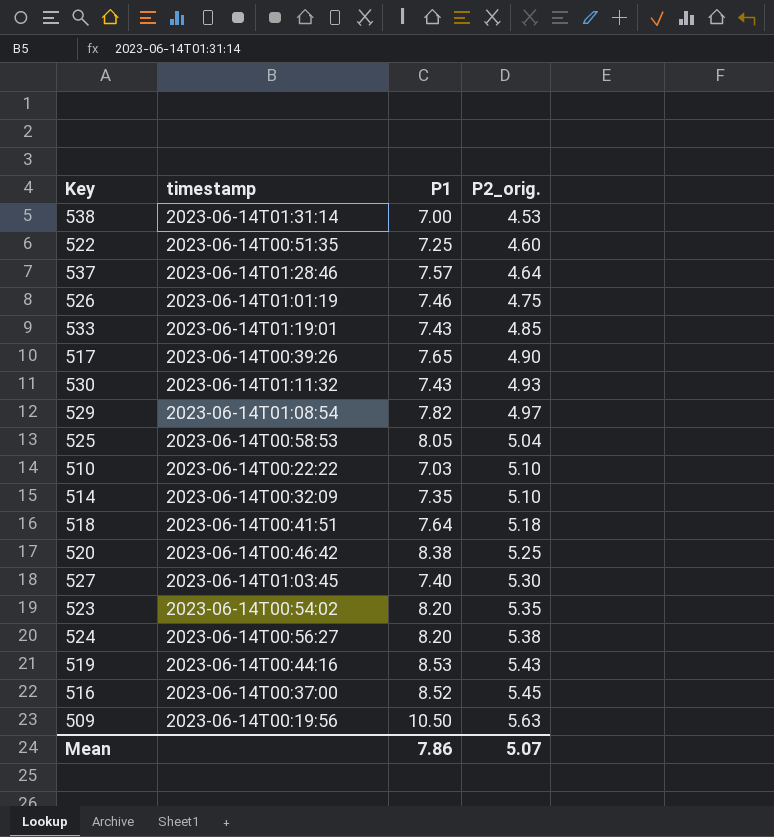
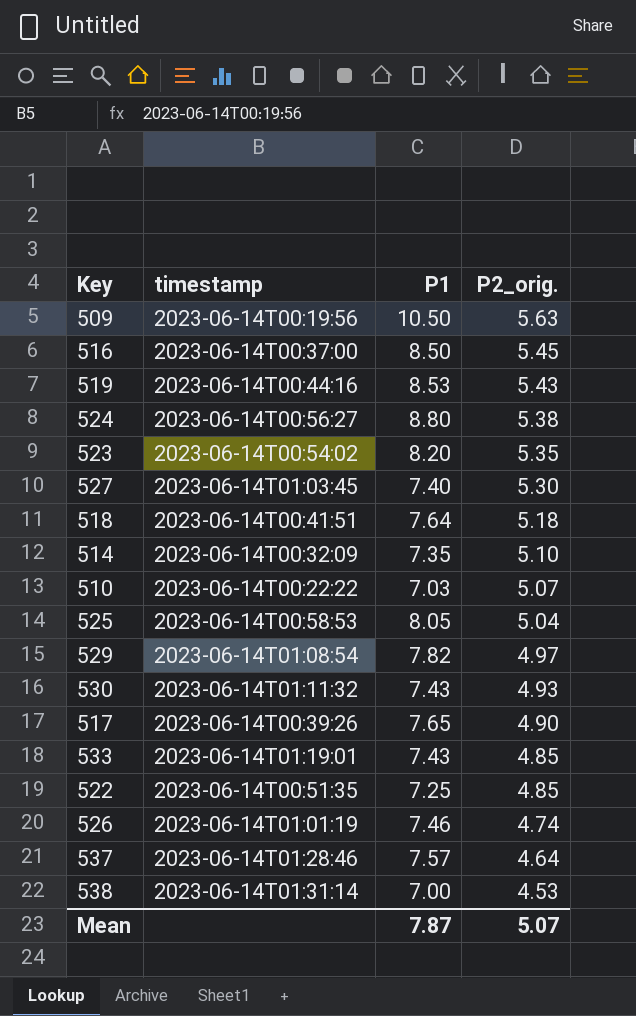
row order: P2_orig. ascending -> P2_orig. descending
row 520: 2023-06-14T00:46:42 | 8.38 | 5.25 -> none
516 | P1: 8.52 -> 8.50
524 | P1: 8.20 -> 8.80
510 | P2_orig.: 5.10 -> 5.07
522 | P2_orig.: 4.60 -> 4.85
526 | P2_orig.: 4.75 -> 4.74
Mean | P1: 7.86 -> 7.87

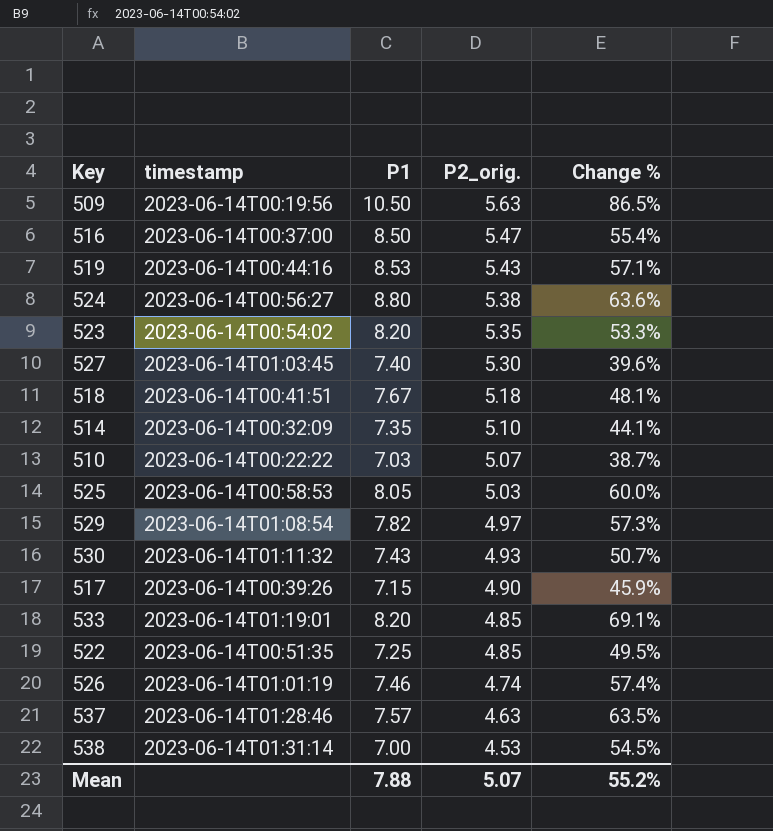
column Change % | formula: none -> ([P1] - [P2_orig.]) / [P2_orig.]
516 | P2_orig.: 5.45 -> 5.47
518 | P1: 7.64 -> 7.67
525 | P2_orig.: 5.04 -> 5.03
517 | P1: 7.65 -> 7.15
533 | P1: 7.43 -> 8.20
537 | P2_orig.: 4.64 -> 4.63
Mean | P1: 7.87 -> 7.88

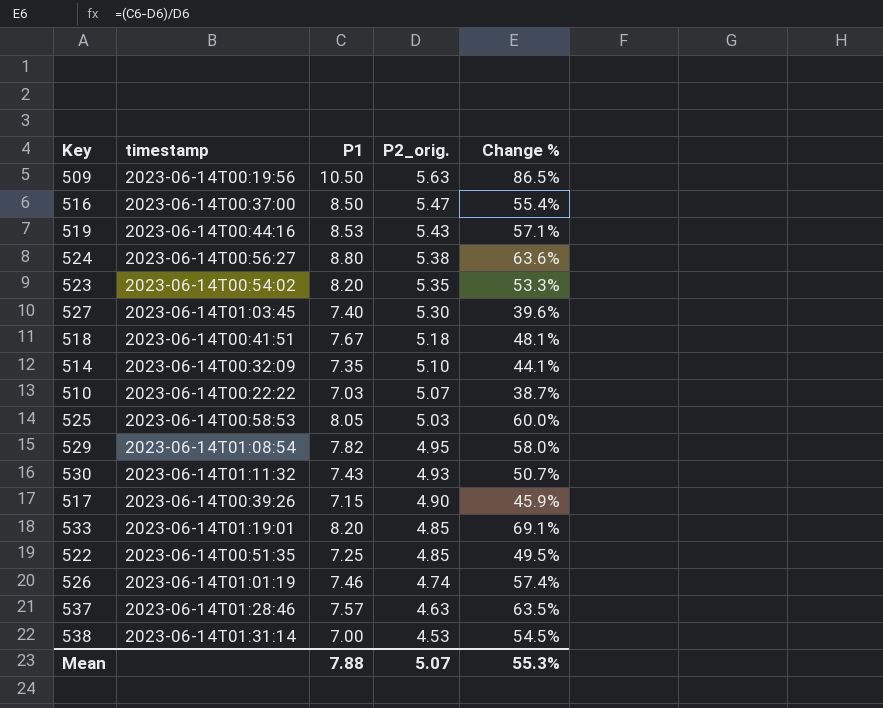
529 | P2_orig.: 4.97 -> 4.95
529 | Change %: 57.3% -> 58.0%
Mean | Change %: 55.2% -> 55.3%

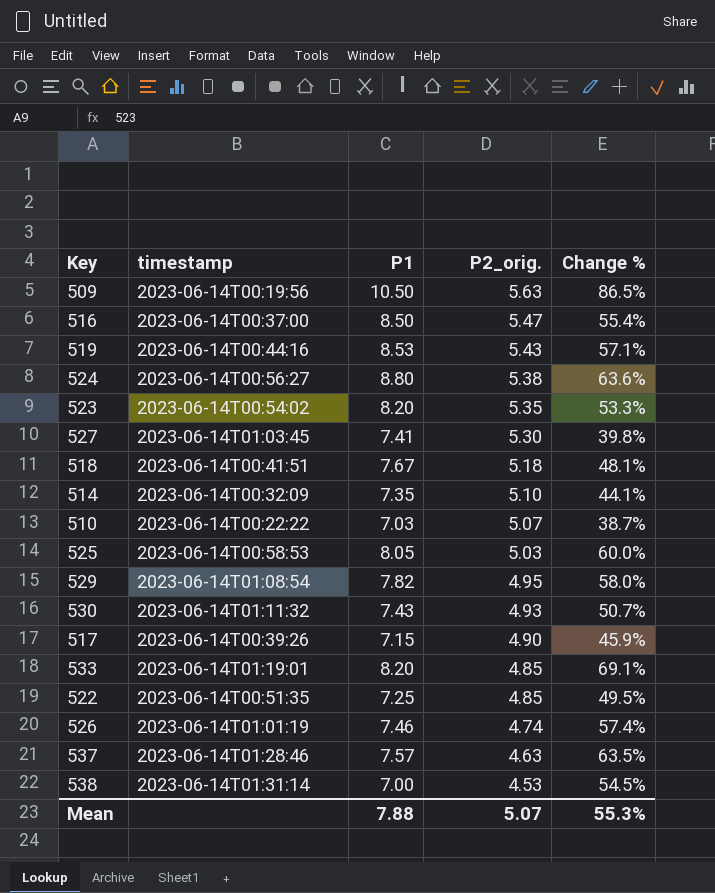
527 | P1: 7.40 -> 7.41
527 | Change %: 39.6% -> 39.8%

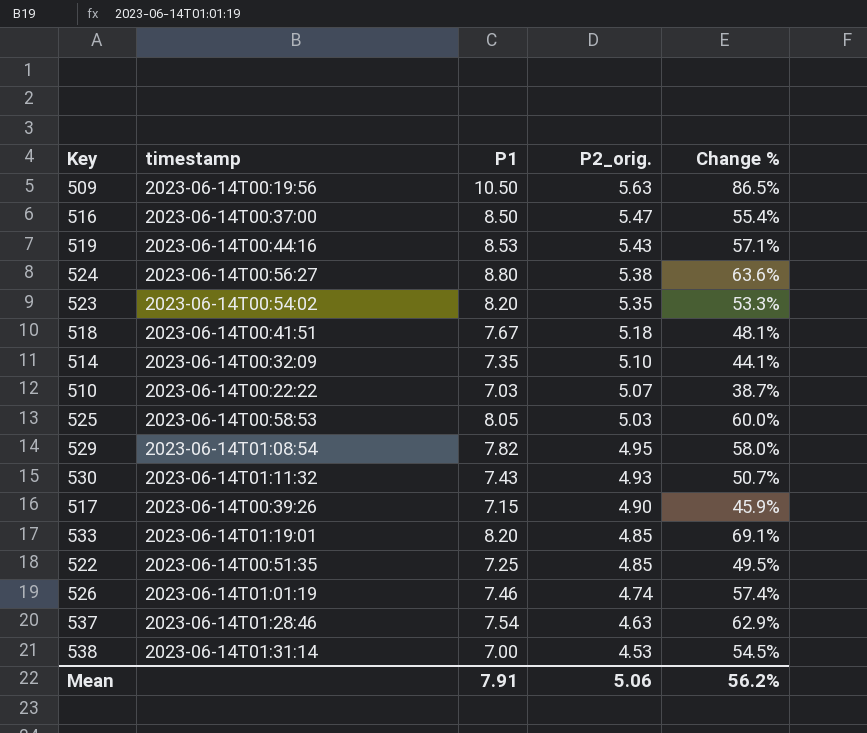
row 527: 2023-06-14T01:03:45 | 7.41 | 5.30 | 39.8% -> none
537 | P1: 7.57 -> 7.54
537 | Change %: 63.5% -> 62.9%
Mean | P1: 7.88 -> 7.91
Mean | P2_orig.: 5.07 -> 5.06
Mean | Change %: 55.3% -> 56.2%

